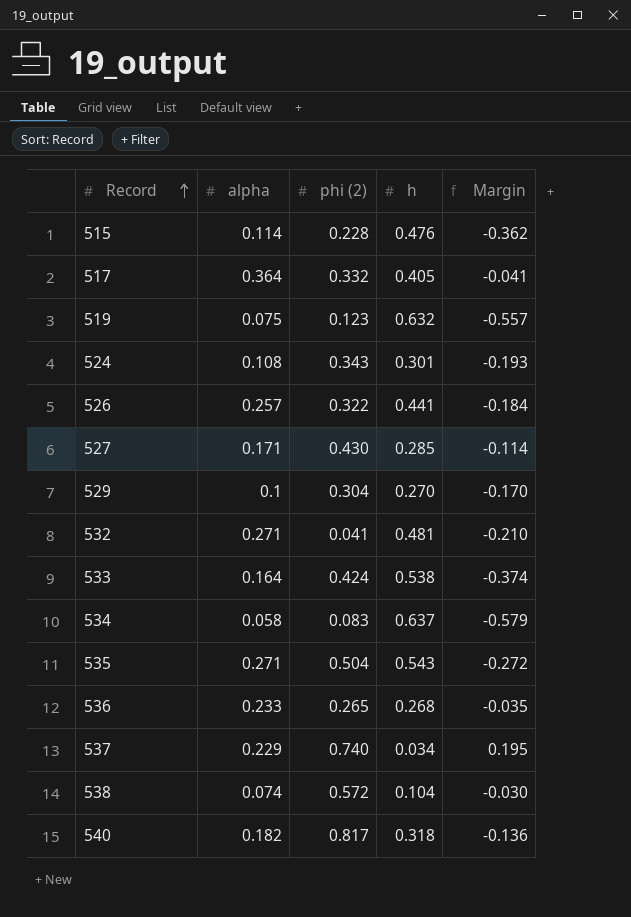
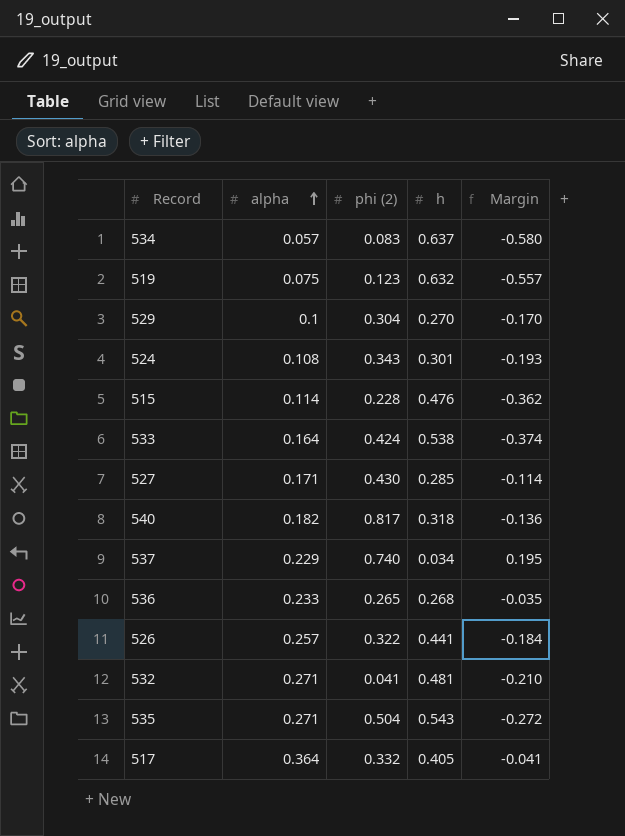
row order: Record ascending -> alpha ascending
row 538: 0.074 | 0.572 | 0.104 | -0.030 -> none
534 | alpha: 0.058 -> 0.057
534 | Margin: -0.579 -> -0.580

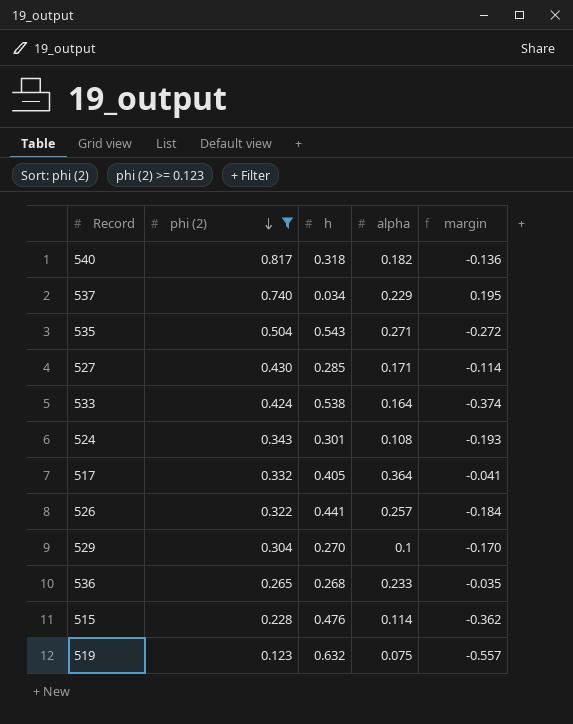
filter: none -> phi (2) >= 0.123
row order: alpha ascending -> phi (2) descending
column alpha | position: 2 -> 4
column name: Margin -> margin

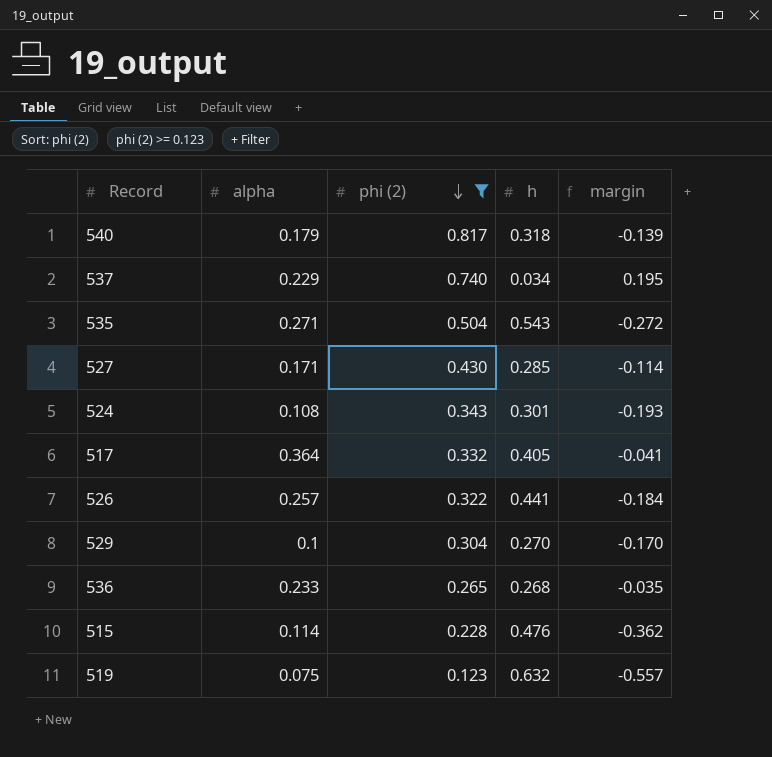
column alpha | position: 4 -> 2
row 533: 0.424 | 0.538 | 0.164 | -0.374 -> none
540 | alpha: 0.182 -> 0.179
540 | margin: -0.136 -> -0.139

